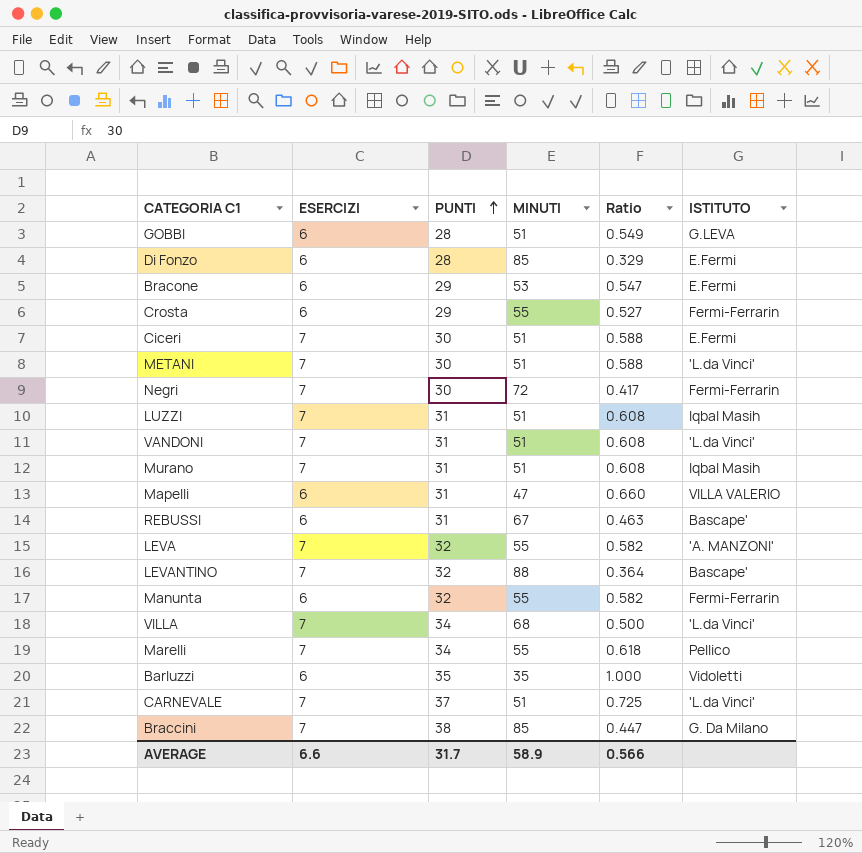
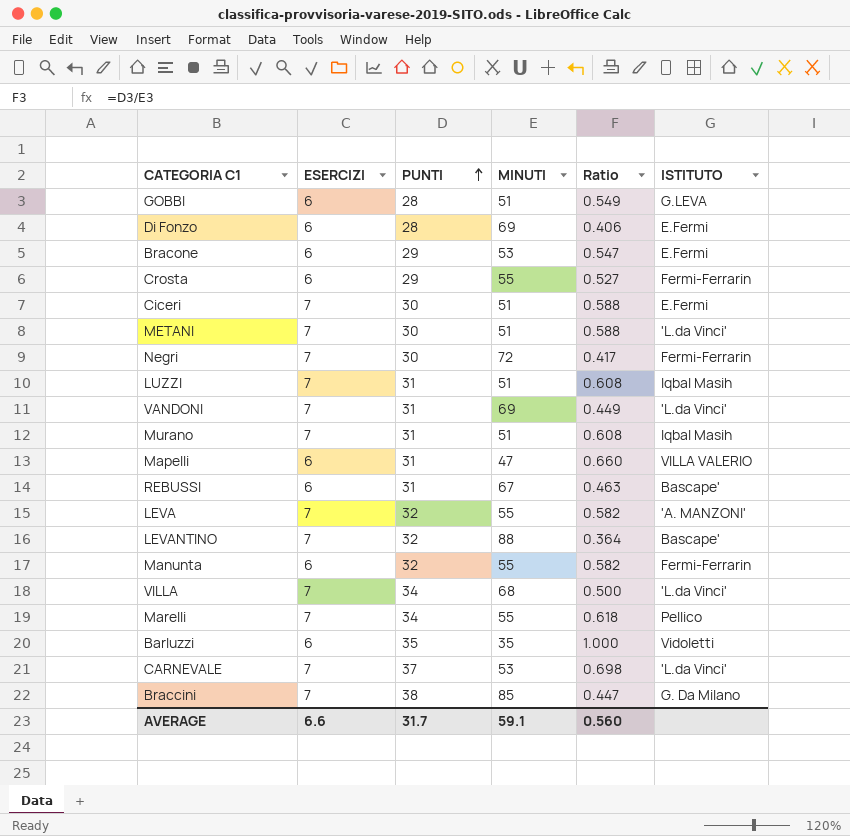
Di Fonzo | MINUTI: 85 -> 69
Di Fonzo | Ratio: 0.329 -> 0.406
VANDONI | MINUTI: 51 -> 69
VANDONI | Ratio: 0.608 -> 0.449
CARNEVALE | MINUTI: 51 -> 53
CARNEVALE | Ratio: 0.725 -> 0.698
AVERAGE | MINUTI: 58.9 -> 59.1
AVERAGE | Ratio: 0.566 -> 0.560

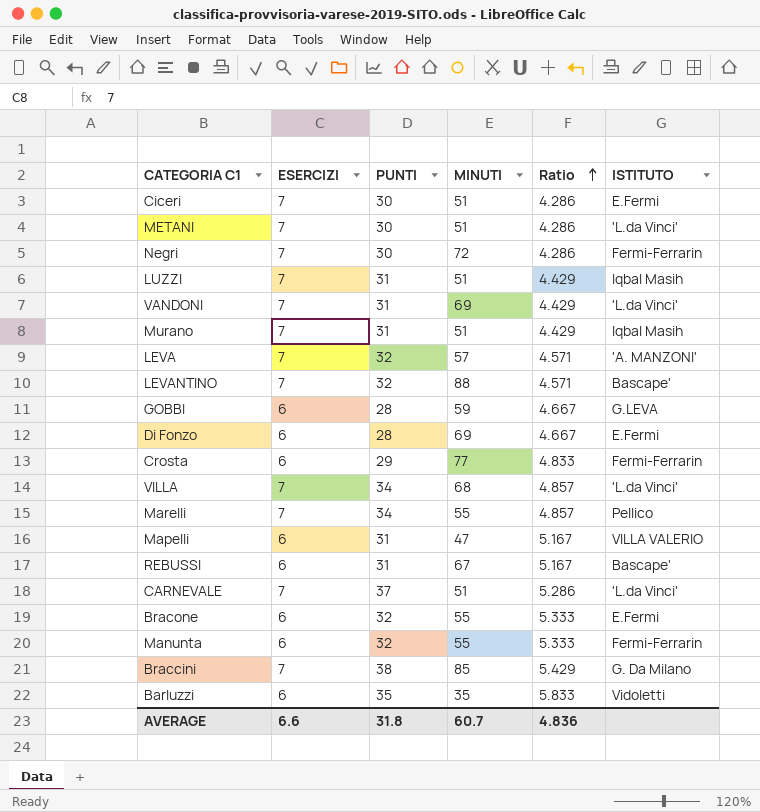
row order: PUNTI ascending -> Ratio ascending
column Ratio | formula: [PUNTI] / [MINUTI] -> [PUNTI] / [ESERCIZI]
LEVA | MINUTI: 55 -> 57
GOBBI | MINUTI: 51 -> 59
Crosta | MINUTI: 55 -> 77
CARNEVALE | MINUTI: 53 -> 51
Bracone | PUNTI: 29 -> 32
Bracone | MINUTI: 53 -> 55
AVERAGE | PUNTI: 31.7 -> 31.8
AVERAGE | MINUTI: 59.1 -> 60.7
AVERAGE | Ratio: 0.560 -> 4.836

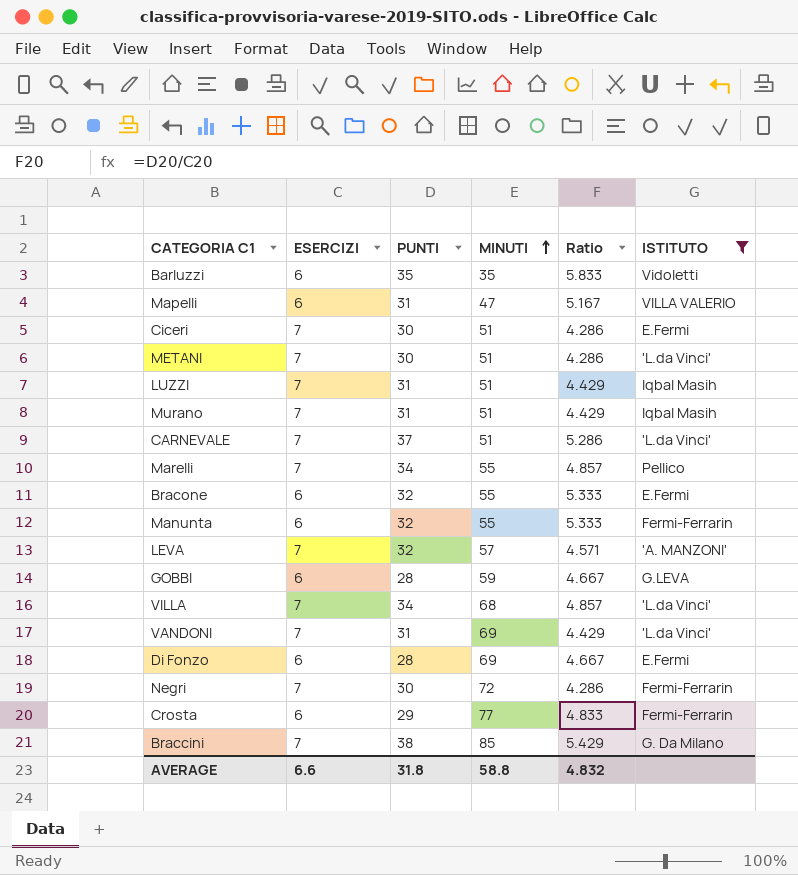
filter: none -> ISTITUTO != Bascape'
row order: Ratio ascending -> MINUTI ascending
AVERAGE | MINUTI: 60.7 -> 58.8
AVERAGE | Ratio: 4.836 -> 4.832

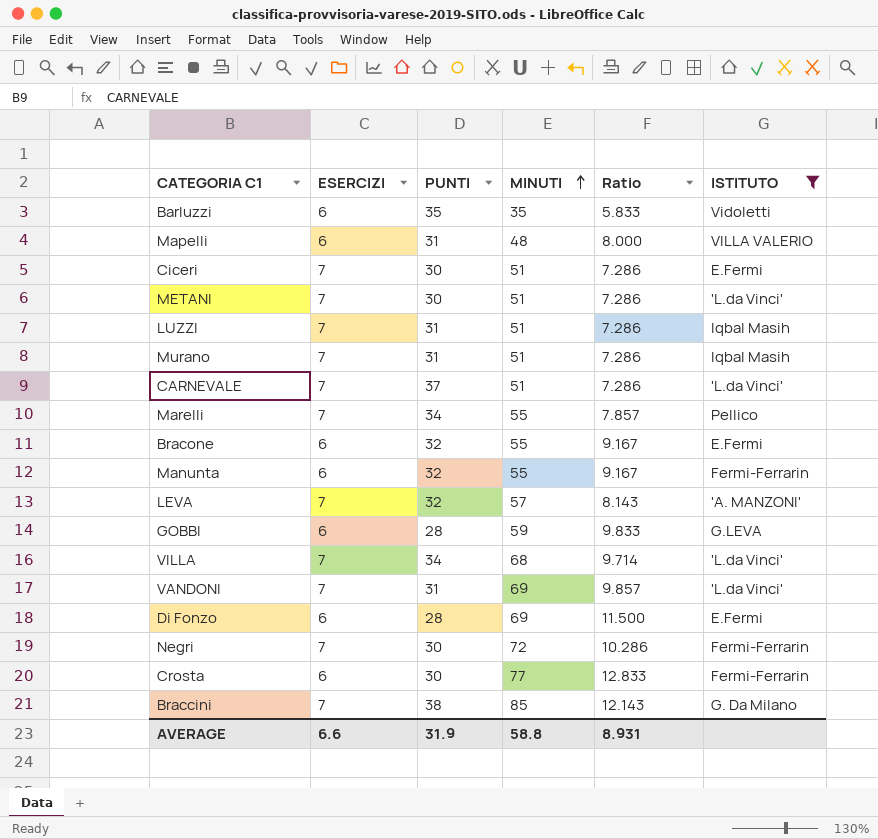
column Ratio | formula: [PUNTI] / [ESERCIZI] -> [MINUTI] / [ESERCIZI]
Mapelli | MINUTI: 47 -> 48
Crosta | PUNTI: 29 -> 30
AVERAGE | PUNTI: 31.8 -> 31.9
AVERAGE | Ratio: 4.832 -> 8.931

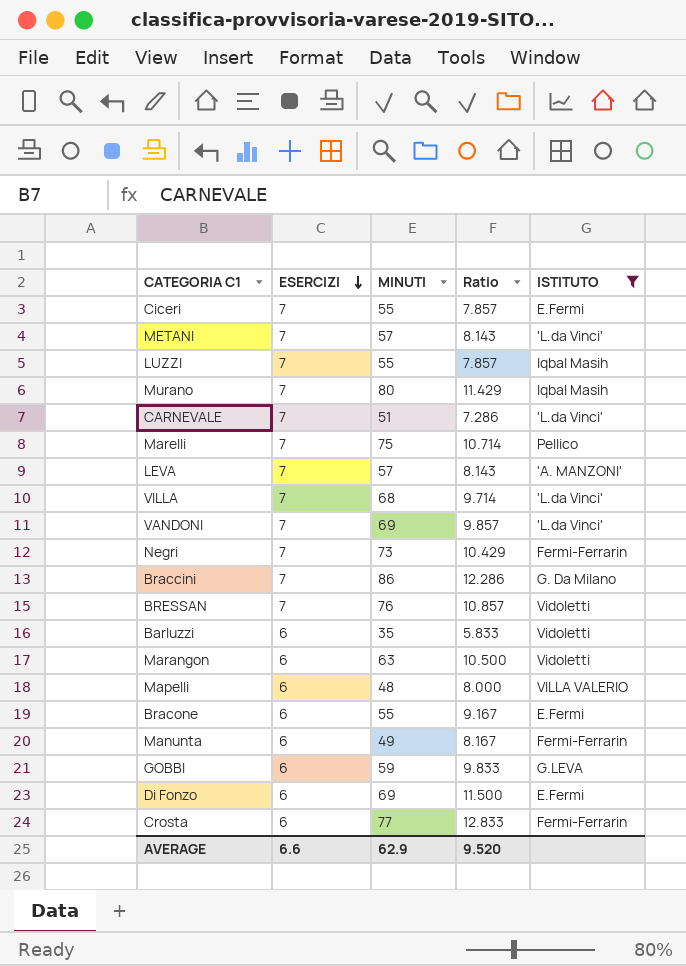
row order: MINUTI ascending -> ESERCIZI descending
column PUNTI | position: 3 -> none
Ciceri | MINUTI: 51 -> 55
Ciceri | Ratio: 7.286 -> 7.857
METANI | MINUTI: 51 -> 57
METANI | Ratio: 7.286 -> 8.143
LUZZI | MINUTI: 51 -> 55
LUZZI | Ratio: 7.286 -> 7.857
Murano | MINUTI: 51 -> 80
Murano | Ratio: 7.286 -> 11.429
Marelli | MINUTI: 55 -> 75
Marelli | Ratio: 7.857 -> 10.714
Negri | MINUTI: 72 -> 73
Negri | Ratio: 10.286 -> 10.429
Braccini | MINUTI: 85 -> 86
Braccini | Ratio: 12.143 -> 12.286
row BRESSAN: none -> 7 | 76 | 10.857 | Vidoletti
row Marangon: none -> 6 | 63 | 10.500 | Vidoletti
Manunta | MINUTI: 55 -> 49
Manunta | Ratio: 9.167 -> 8.167
AVERAGE | MINUTI: 58.8 -> 62.9
AVERAGE | Ratio: 8.931 -> 9.520

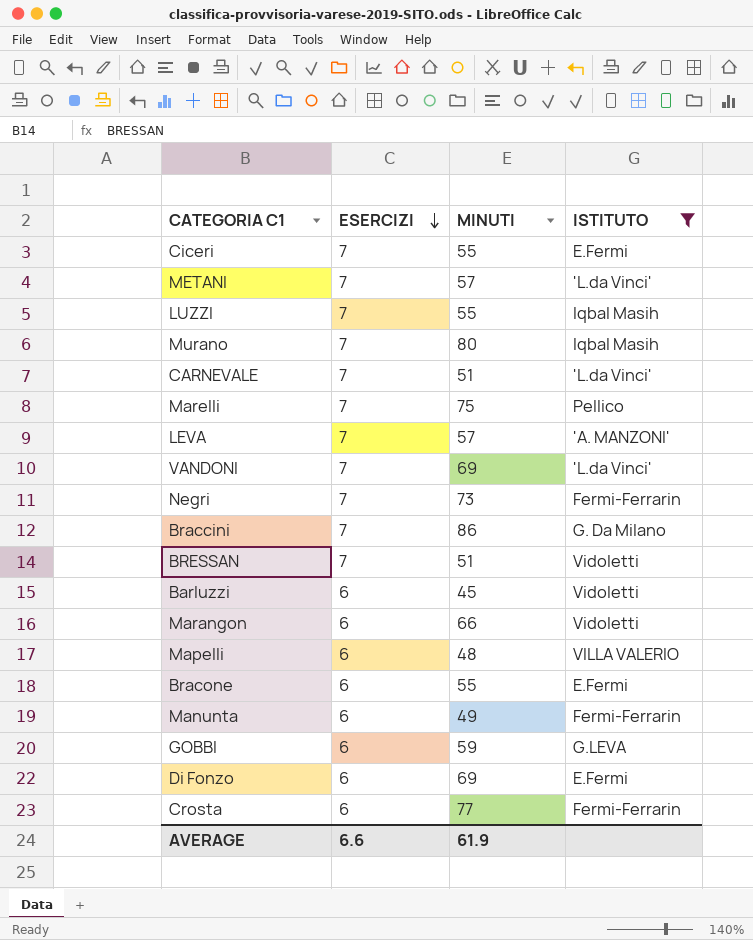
column Ratio | formula: [MINUTI] / [ESERCIZI] -> none
row VILLA: 7 | 68 | 9.714 | 'L.da Vinci' -> none
BRESSAN | MINUTI: 76 -> 51
Barluzzi | MINUTI: 35 -> 45
Marangon | MINUTI: 63 -> 66
AVERAGE | MINUTI: 62.9 -> 61.9

